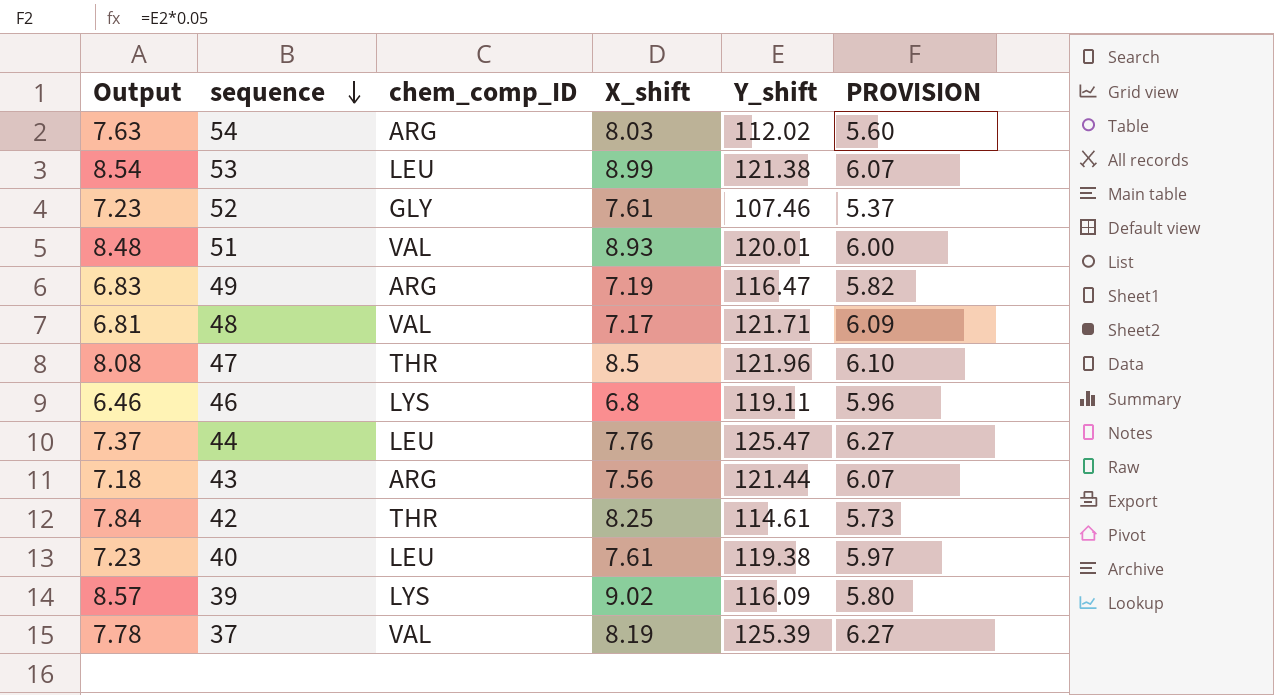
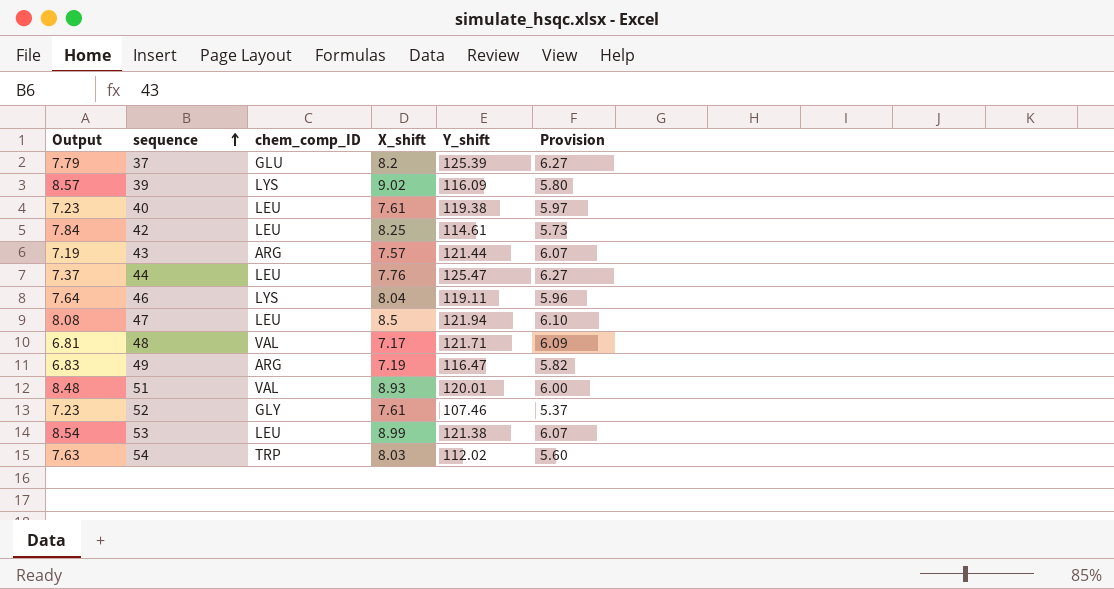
row order: sequence descending -> sequence ascending
column name: PROVISION -> Provision
37 | Output: 7.78 -> 7.79
37 | chem_comp_ID: VAL -> GLU
37 | X_shift: 8.19 -> 8.2
42 | chem_comp_ID: THR -> LEU
43 | Output: 7.18 -> 7.19
43 | X_shift: 7.56 -> 7.57
46 | Output: 6.46 -> 7.64
46 | X_shift: 6.8 -> 8.04
47 | chem_comp_ID: THR -> LEU
47 | Y_shift: 121.96 -> 121.94
54 | chem_comp_ID: ARG -> TRP

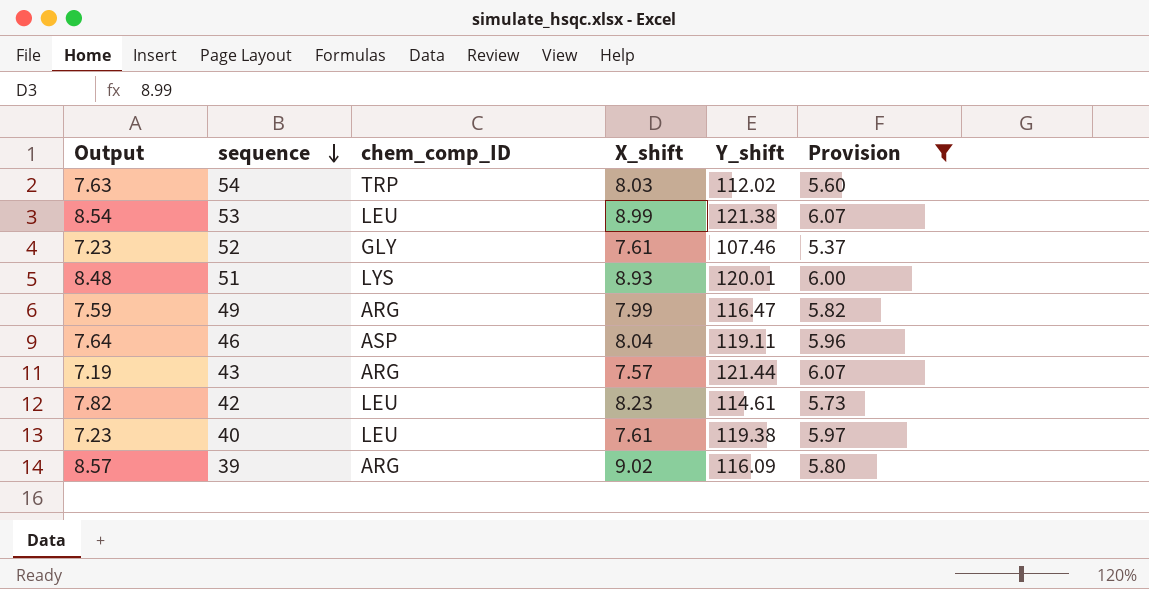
filter: none -> Provision <= 6.07
row order: sequence ascending -> sequence descending
51 | chem_comp_ID: VAL -> LYS
49 | Output: 6.83 -> 7.59
49 | X_shift: 7.19 -> 7.99
46 | chem_comp_ID: LYS -> ASP
42 | Output: 7.84 -> 7.82
42 | X_shift: 8.25 -> 8.23
39 | chem_comp_ID: LYS -> ARG

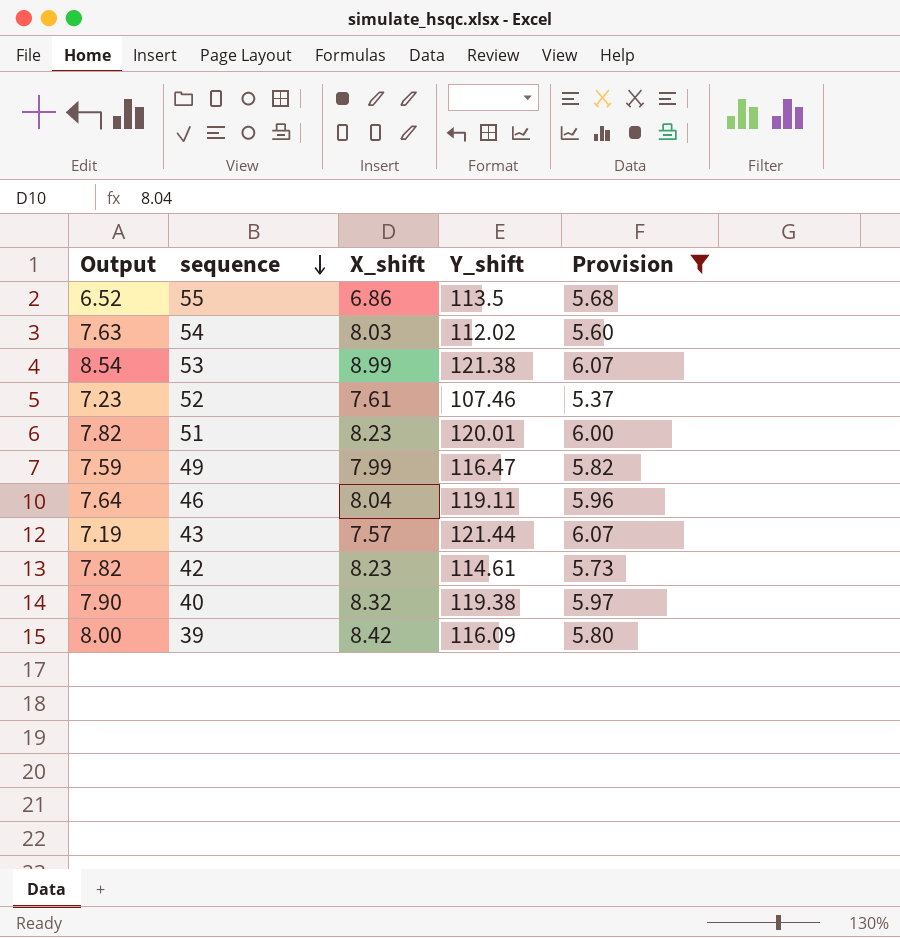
column chem_comp_ID | position: 3 -> none
row 55: none -> 6.52 | 6.86 | 113.5 | 5.68
51 | Output: 8.48 -> 7.82
51 | X_shift: 8.93 -> 8.23
40 | Output: 7.23 -> 7.90
40 | X_shift: 7.61 -> 8.32
39 | Output: 8.57 -> 8.00
39 | X_shift: 9.02 -> 8.42

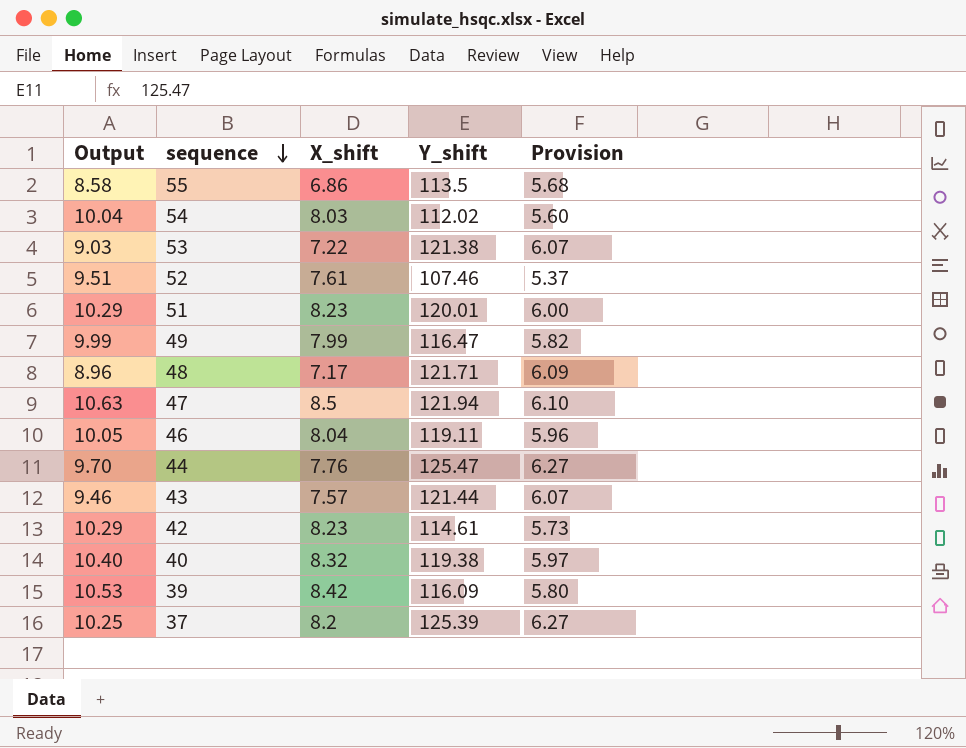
filter: Provision <= 6.07 -> none
column Output | formula: [X_shift] * 0.95 -> [X_shift] * 1.25
53 | X_shift: 8.99 -> 7.22

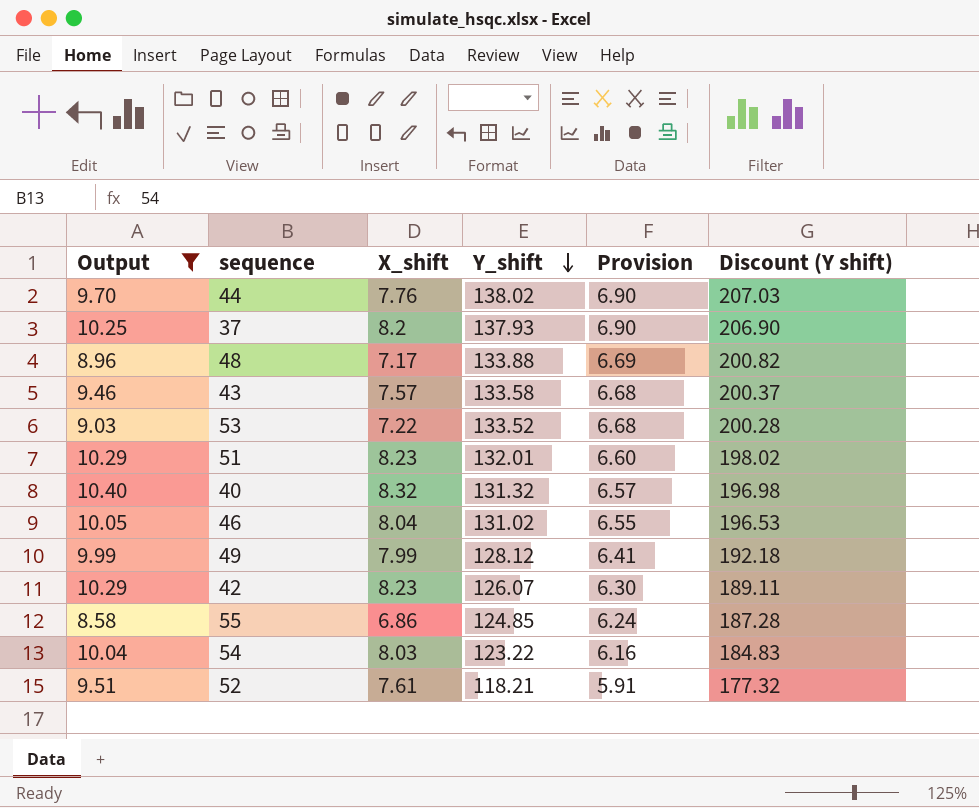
filter: none -> Output <= 10.40
row order: sequence descending -> Y_shift descending
column Discount (Y shift) | formula: none -> [Y_shift] * 1.5
44 | Y_shift: 125.47 -> 138.02
44 | Provision: 6.27 -> 6.90
37 | Y_shift: 125.39 -> 137.93
37 | Provision: 6.27 -> 6.90
48 | Y_shift: 121.71 -> 133.88
48 | Provision: 6.09 -> 6.69
43 | Y_shift: 121.44 -> 133.58
43 | Provision: 6.07 -> 6.68
53 | Y_shift: 121.38 -> 133.52
53 | Provision: 6.07 -> 6.68
51 | Y_shift: 120.01 -> 132.01
51 | Provision: 6.00 -> 6.60
40 | Y_shift: 119.38 -> 131.32
40 | Provision: 5.97 -> 6.57
46 | Y_shift: 119.11 -> 131.02
46 | Provision: 5.96 -> 6.55
49 | Y_shift: 116.47 -> 128.12
49 | Provision: 5.82 -> 6.41
42 | Y_shift: 114.61 -> 126.07
42 | Provision: 5.73 -> 6.30
55 | Y_shift: 113.5 -> 124.85
55 | Provision: 5.68 -> 6.24
54 | Y_shift: 112.02 -> 123.22
54 | Provision: 5.60 -> 6.16
52 | Y_shift: 107.46 -> 118.21
52 | Provision: 5.37 -> 5.91

